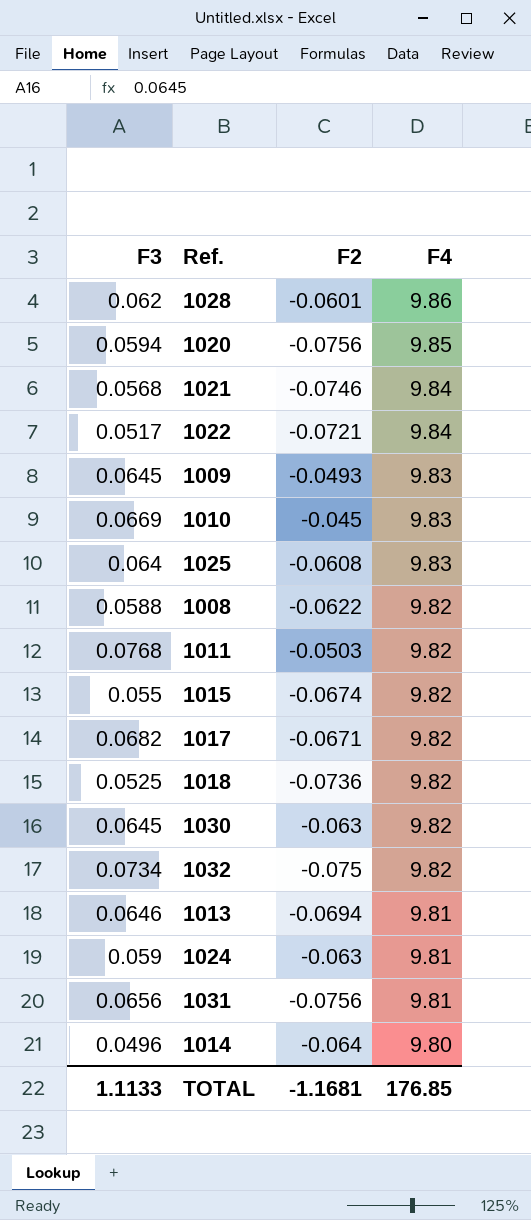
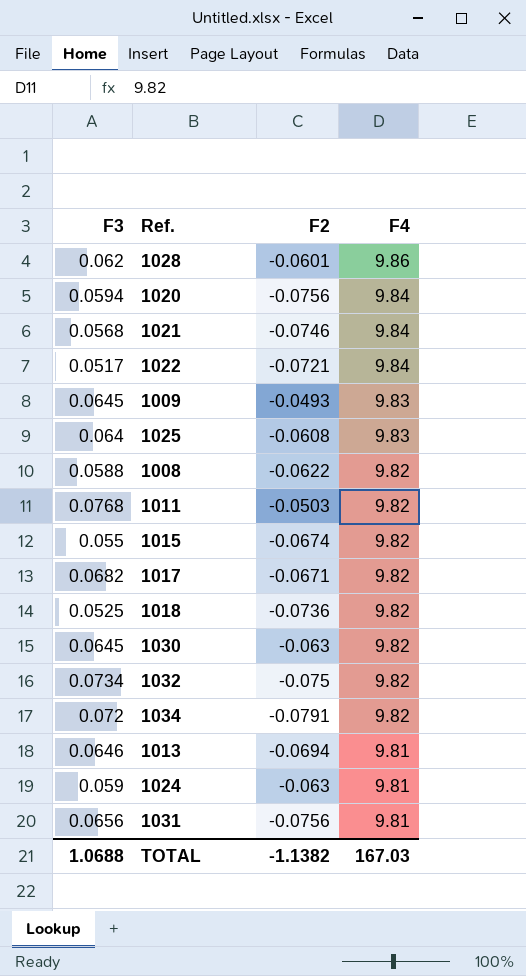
row 1010: 0.0669 | -0.045 | 9.83 -> none
row 1014: 0.0496 | -0.064 | 9.80 -> none
1020 | F4: 9.85 -> 9.84
row 1034: none -> 0.072 | -0.0791 | 9.82
TOTAL | F3: 1.1133 -> 1.0688
TOTAL | F2: -1.1681 -> -1.1382
TOTAL | F4: 176.85 -> 167.03

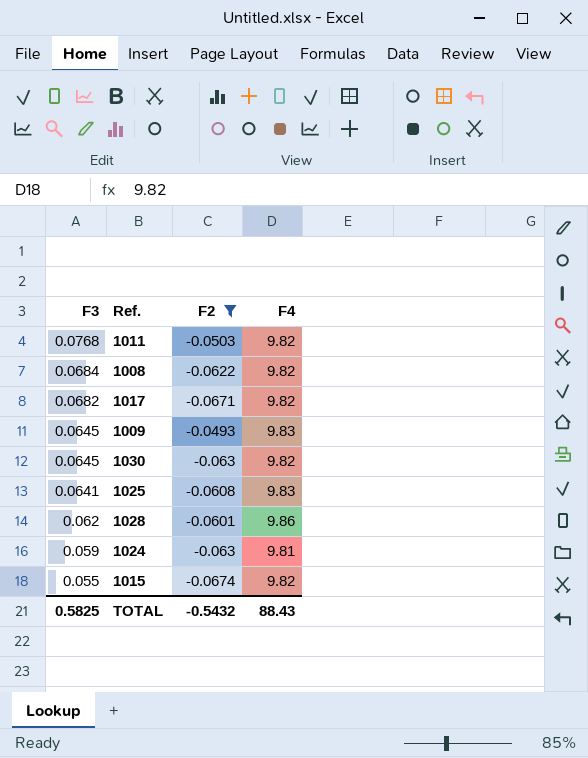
filter: none -> F2 >= -0.0674
row order: F4 descending -> F3 descending
1008 | F3: 0.0588 -> 0.0684
1025 | F3: 0.064 -> 0.0641
TOTAL | F3: 1.0688 -> 0.5825
TOTAL | F2: -1.1382 -> -0.5432
TOTAL | F4: 167.03 -> 88.43

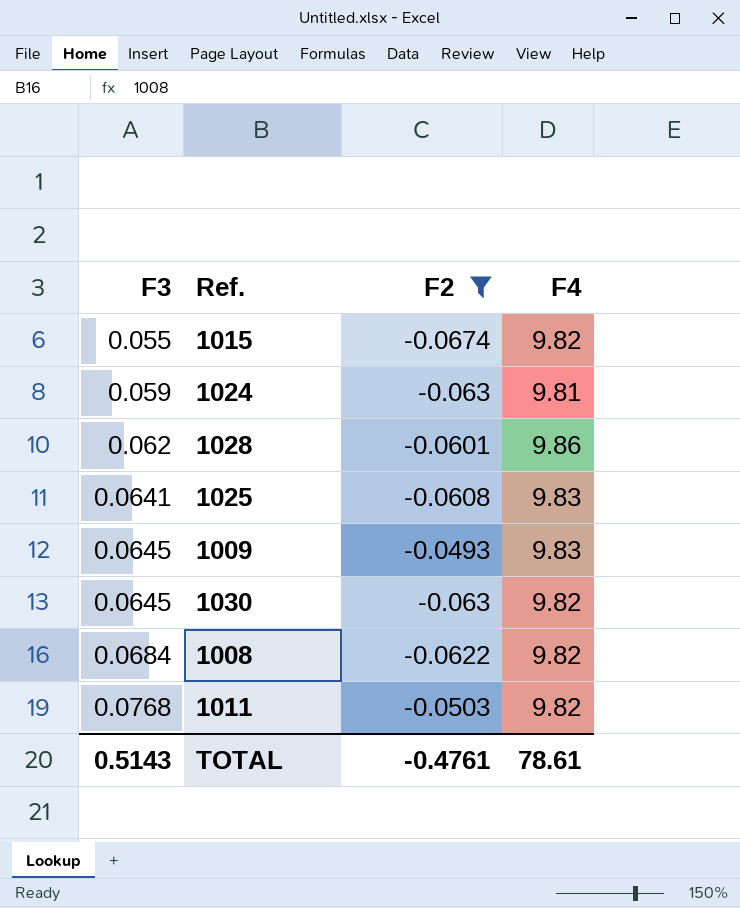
row order: F3 descending -> F3 ascending
row 1017: 0.0682 | -0.0671 | 9.82 -> none
TOTAL | F3: 0.5825 -> 0.5143
TOTAL | F2: -0.5432 -> -0.4761
TOTAL | F4: 88.43 -> 78.61

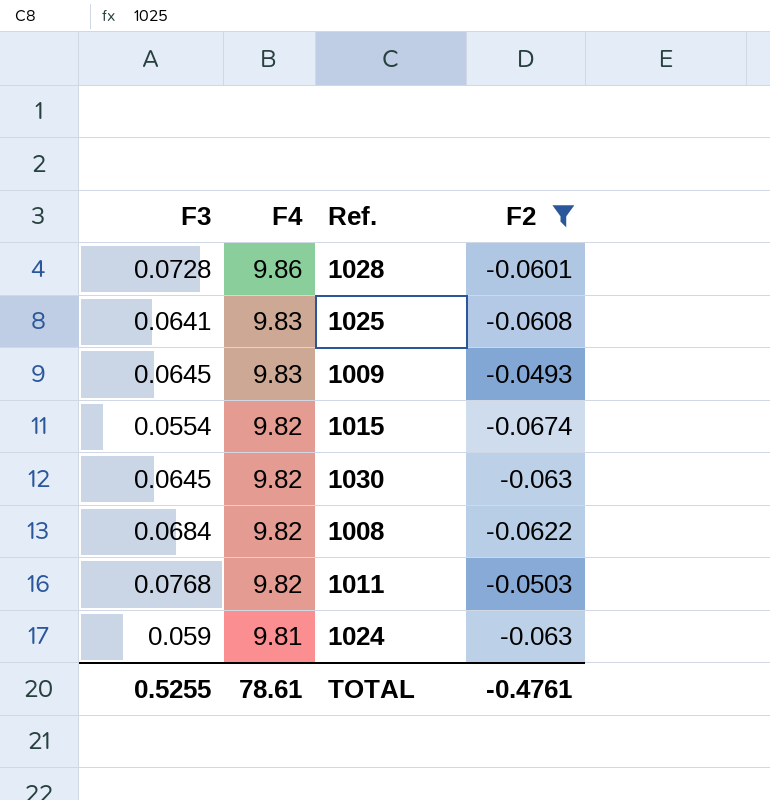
row order: F3 ascending -> F4 descending
column F4 | position: 4 -> 2
1028 | F3: 0.062 -> 0.0728
1015 | F3: 0.055 -> 0.0554
TOTAL | F3: 0.5143 -> 0.5255

